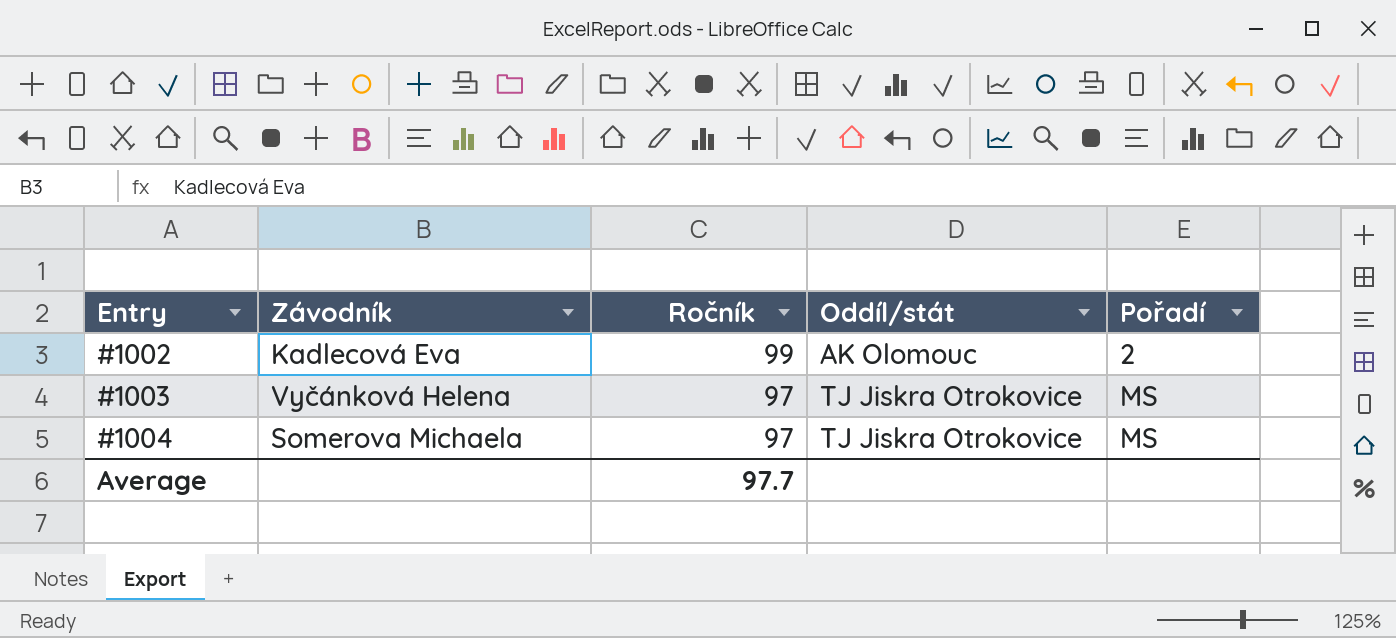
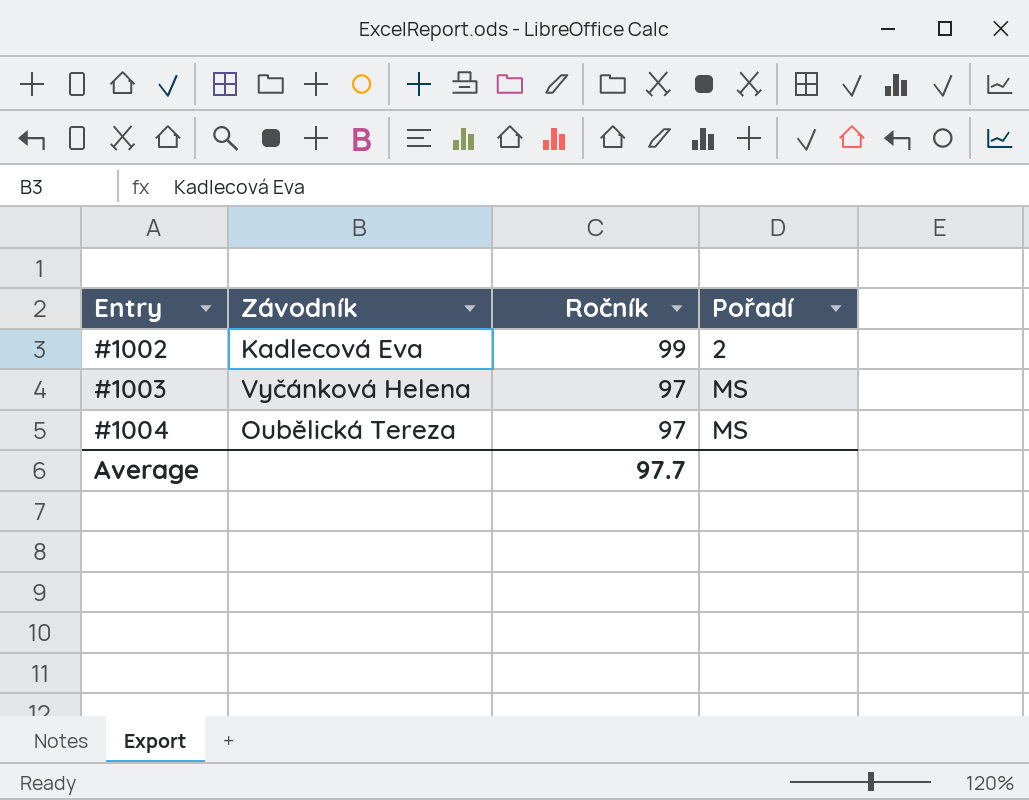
column Oddíl/stát | position: 4 -> none
#1004 | Závodník: Somerova Michaela -> Oubělická Tereza

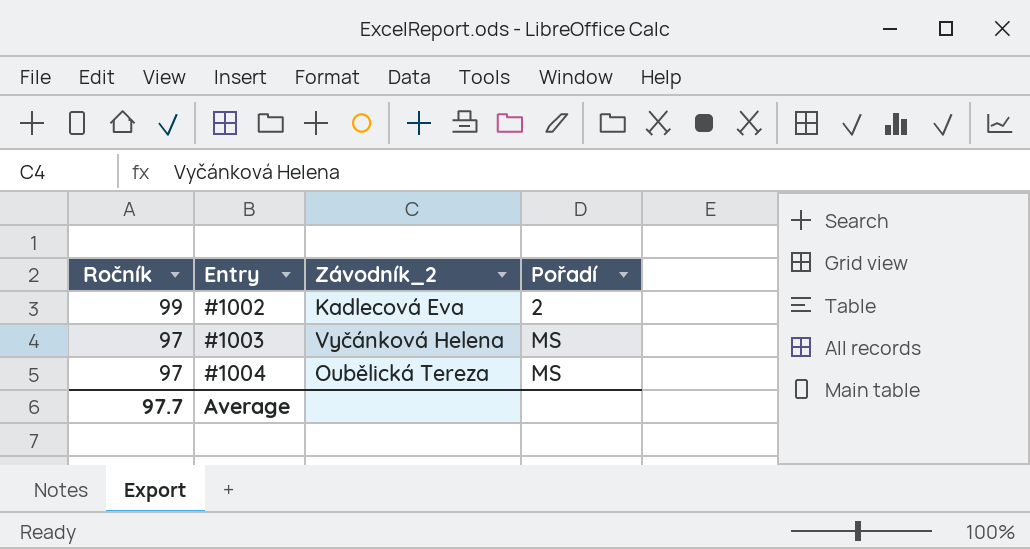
column Ročník | position: 3 -> 1
column name: Závodník -> Závodník_2

